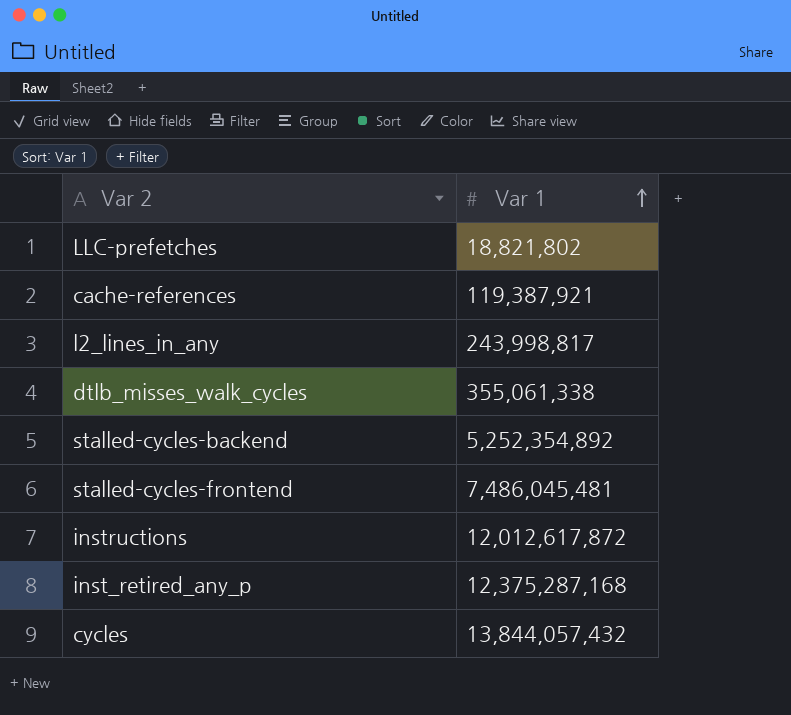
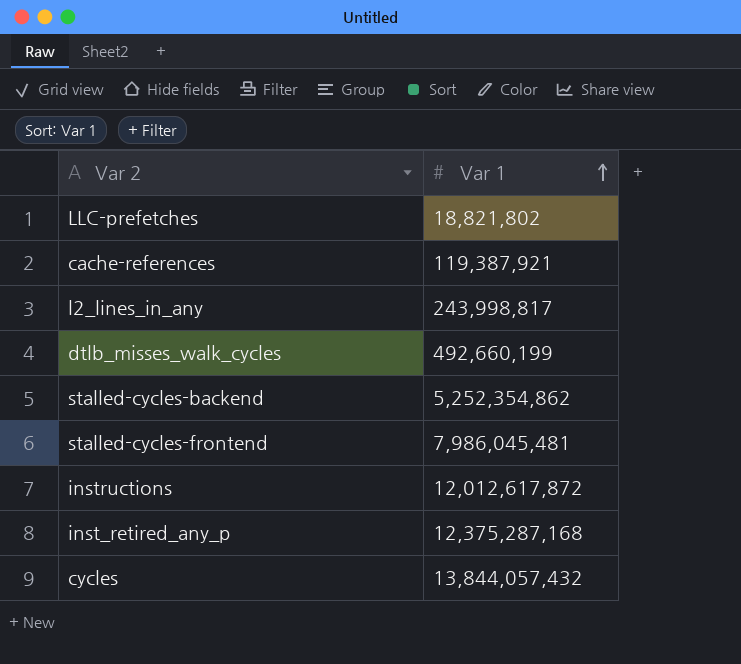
dtlb_misses_walk_cycles | Var 1: 355,061,338 -> 492,660,199
stalled-cycles-backend | Var 1: 5,252,354,892 -> 5,252,354,862
stalled-cycles-frontend | Var 1: 7,486,045,481 -> 7,986,045,481

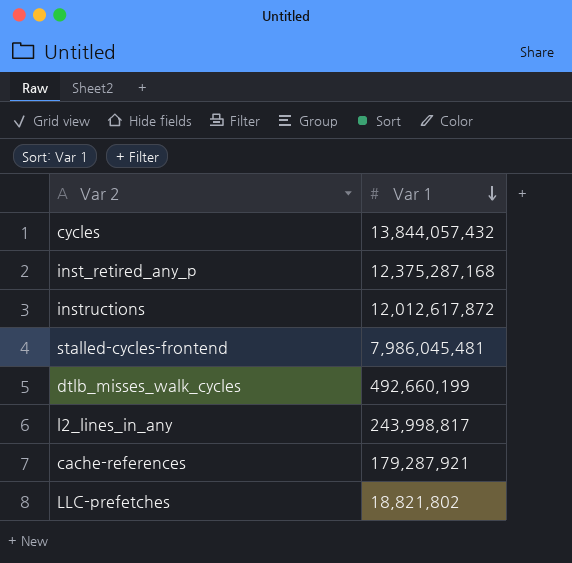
row order: Var 1 ascending -> Var 1 descending
row stalled-cycles-backend: 5,252,354,862 -> none
cache-references | Var 1: 119,387,921 -> 179,287,921

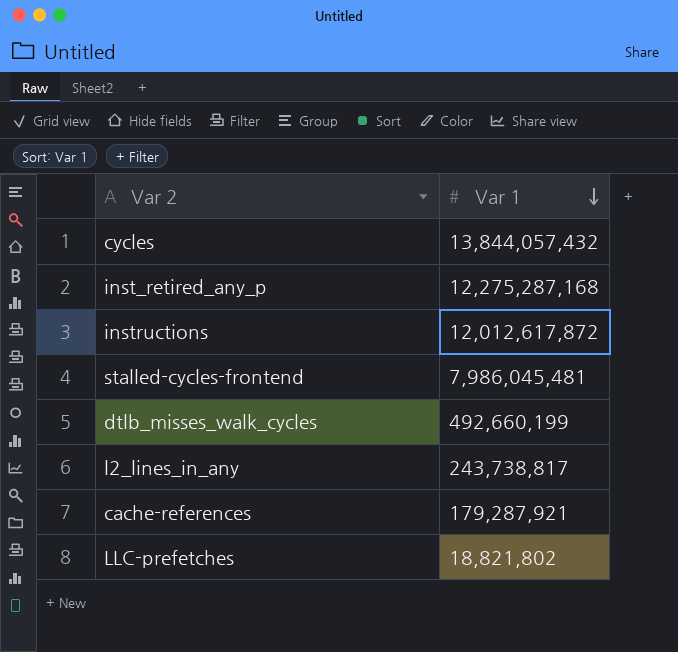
inst_retired_any_p | Var 1: 12,375,287,168 -> 12,275,287,168
l2_lines_in_any | Var 1: 243,998,817 -> 243,738,817

